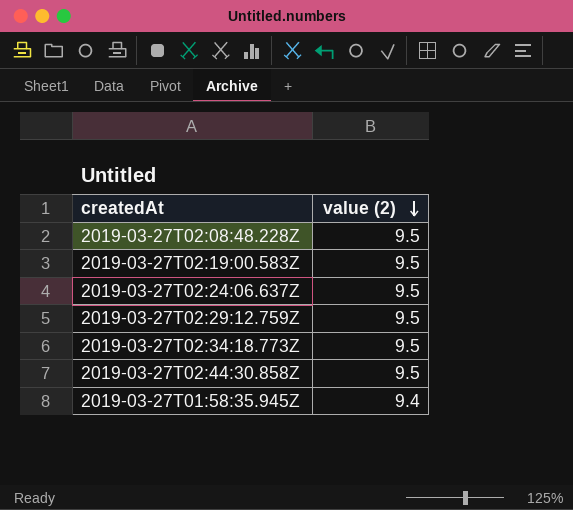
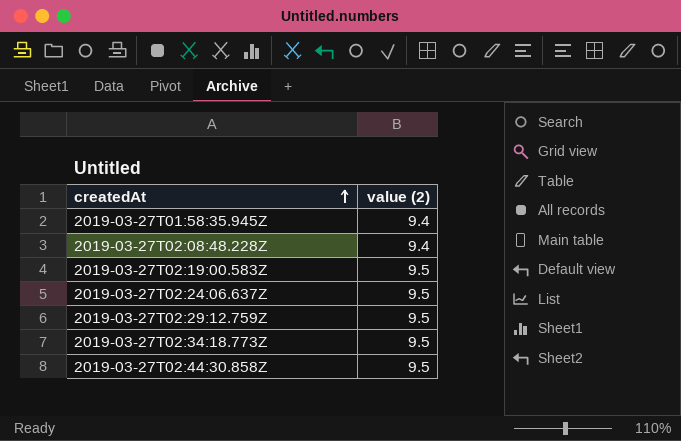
row order: value (2) descending -> createdAt ascending
2019-03-27T02:08:48.228Z | value (2): 9.5 -> 9.4

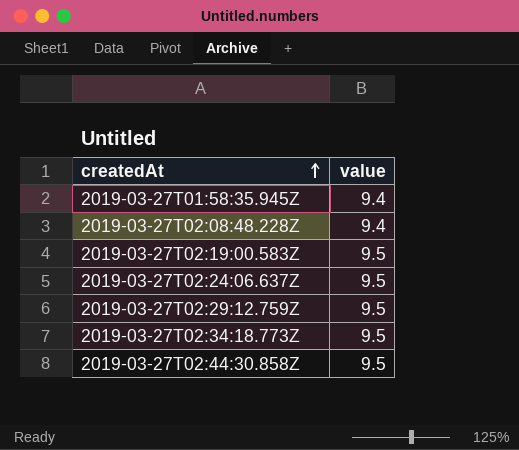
column name: value (2) -> value

